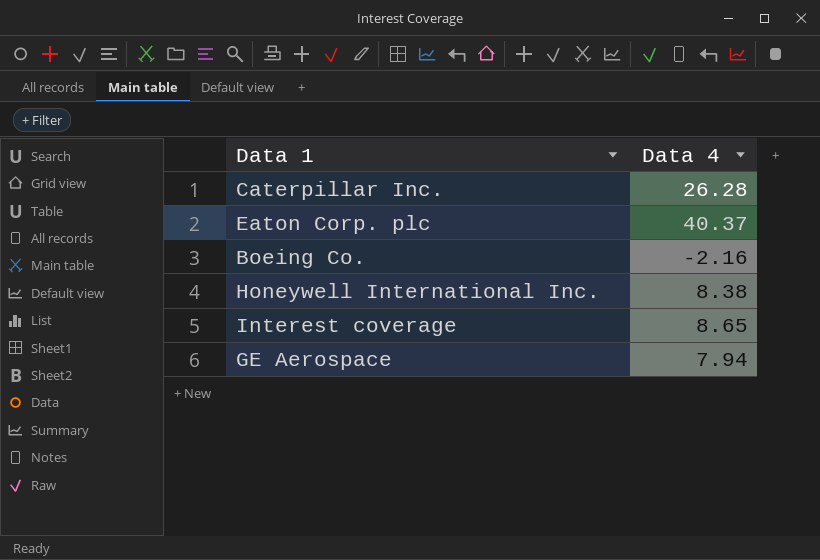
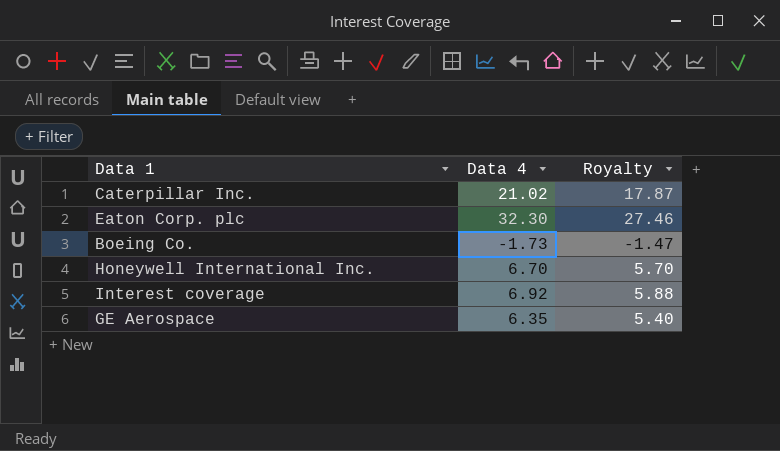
column Royalty | formula: none -> [Data 4] * 0.85
Caterpillar Inc. | Data 4: 26.28 -> 21.02
Eaton Corp. plc | Data 4: 40.37 -> 32.30
Boeing Co. | Data 4: -2.16 -> -1.73
Honeywell International Inc. | Data 4: 8.38 -> 6.70
Interest coverage | Data 4: 8.65 -> 6.92
GE Aerospace | Data 4: 7.94 -> 6.35

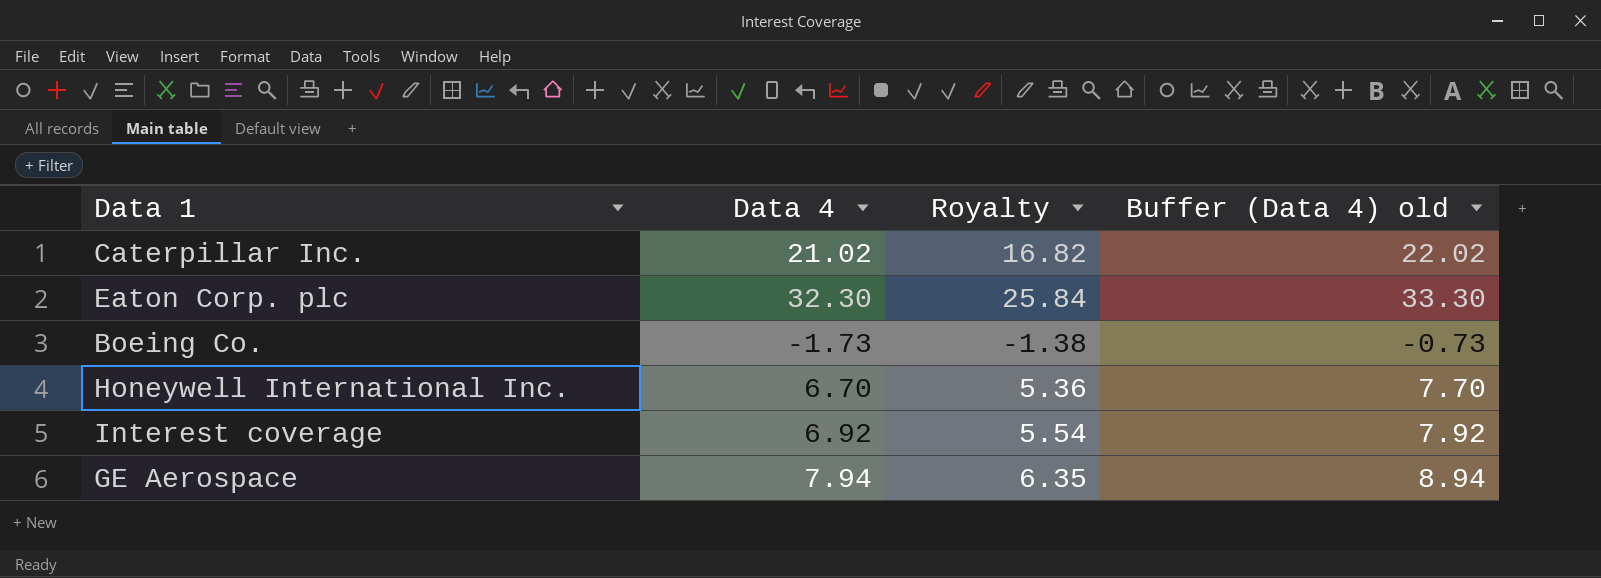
column Royalty | formula: [Data 4] * 0.85 -> [Data 4] * 0.8
column Buffer (Data 4) old | formula: none -> [Data 4] + 1
GE Aerospace | Data 4: 6.35 -> 7.94

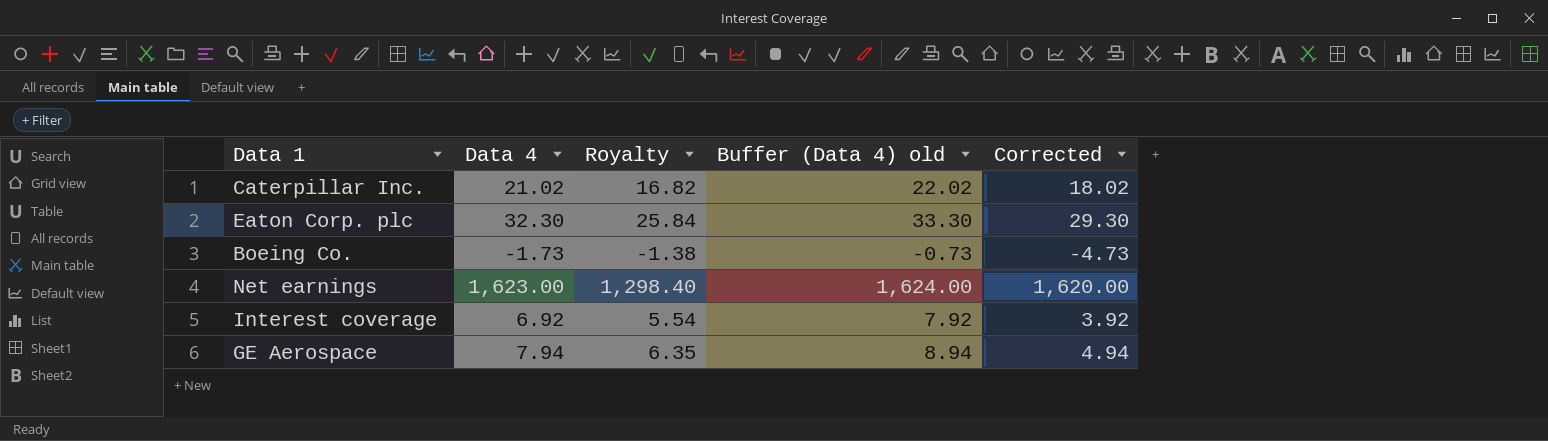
column Corrected | formula: none -> [Data 4] - 3
row Honeywell International Inc.: 6.70 | 5.36 | 7.70 -> none
row Net earnings: none -> 1,623.00 | 1,298.40 | 1,624.00 | 1,620.00

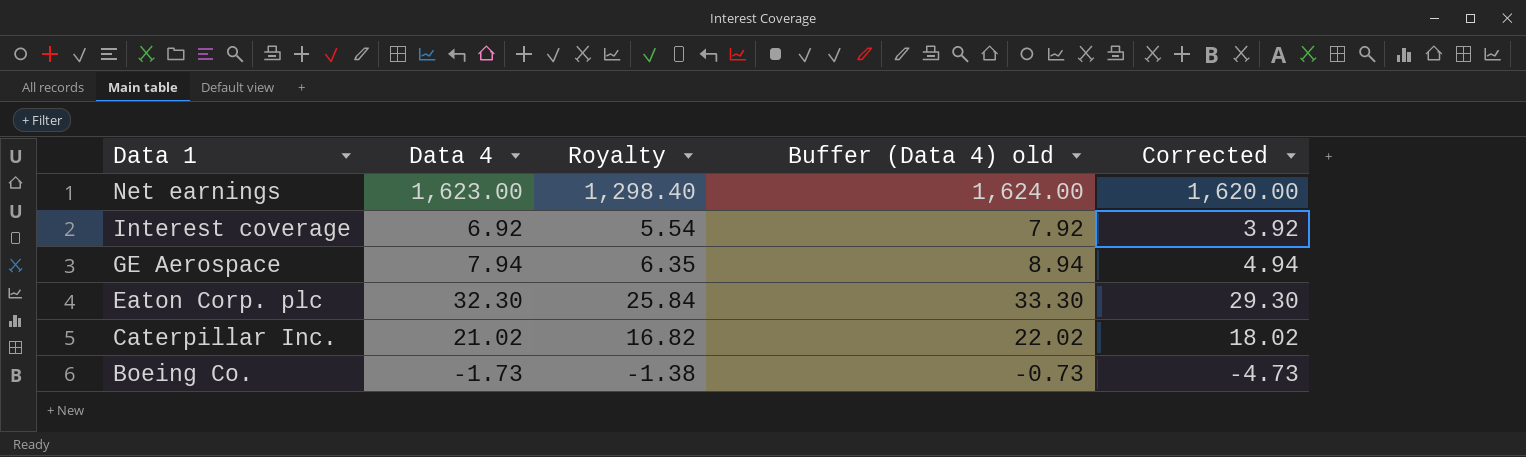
row order: none -> Data 1 descending

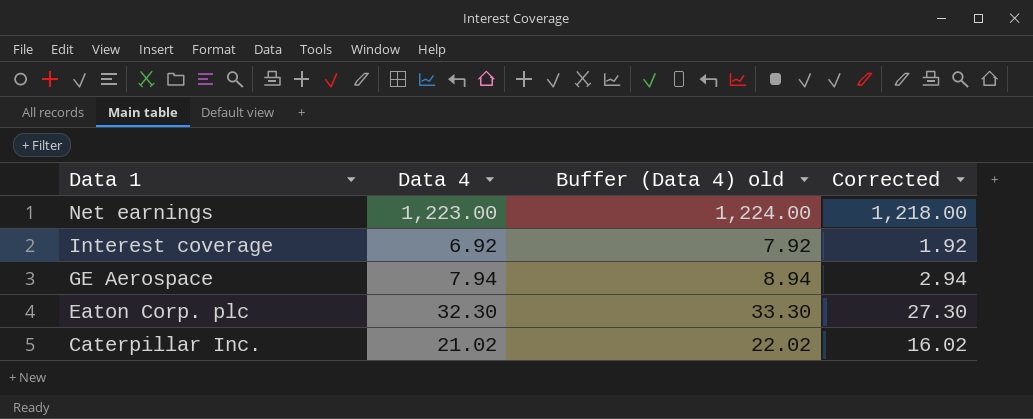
column Royalty | formula: [Data 4] * 0.8 -> none
column Corrected | formula: [Data 4] - 3 -> [Data 4] - 5
row Boeing Co.: -1.73 | -1.38 | -0.73 | -4.73 -> none
Net earnings | Data 4: 1,623.00 -> 1,223.00
Net earnings | Buffer (Data 4) old: 1,624.00 -> 1,224.00

